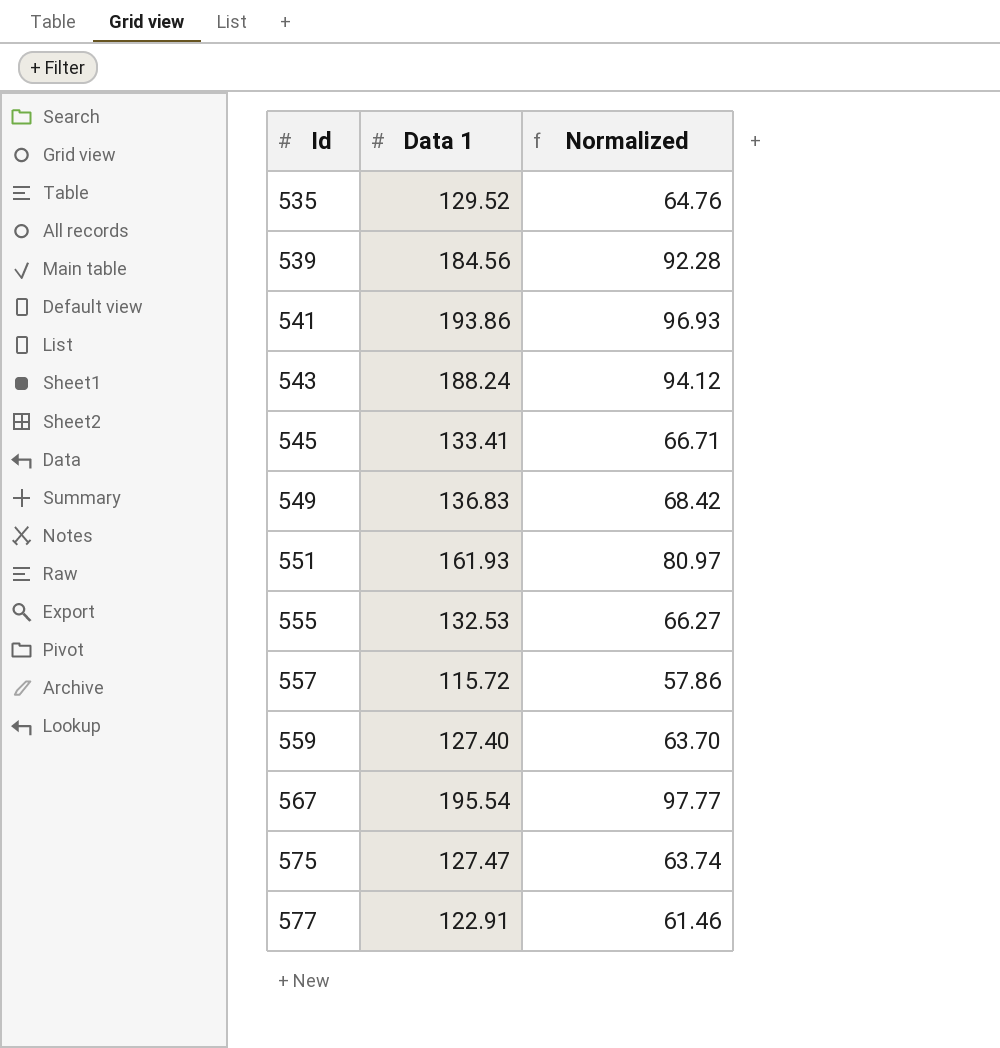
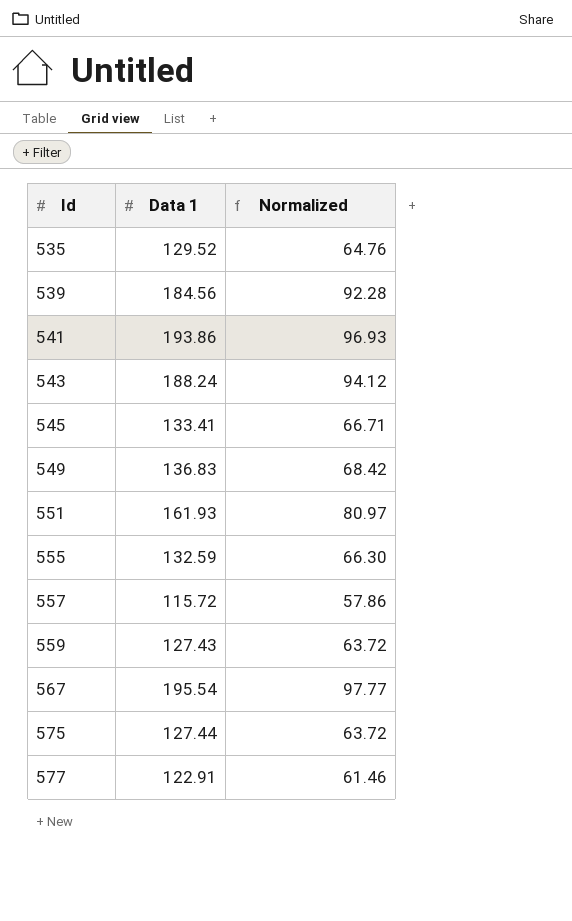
555 | Data 1: 132.53 -> 132.59
555 | Normalized: 66.27 -> 66.30
559 | Data 1: 127.40 -> 127.43
559 | Normalized: 63.70 -> 63.72
575 | Data 1: 127.47 -> 127.44
575 | Normalized: 63.74 -> 63.72

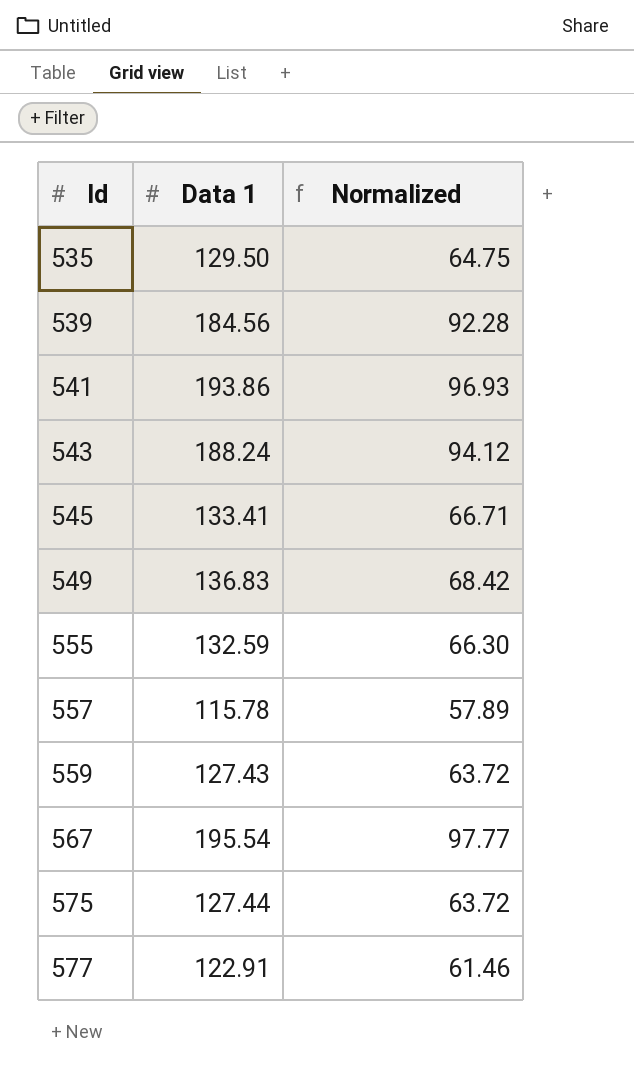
row 551: 161.93 | 80.97 -> none
535 | Data 1: 129.52 -> 129.50
535 | Normalized: 64.76 -> 64.75
557 | Data 1: 115.72 -> 115.78
557 | Normalized: 57.86 -> 57.89

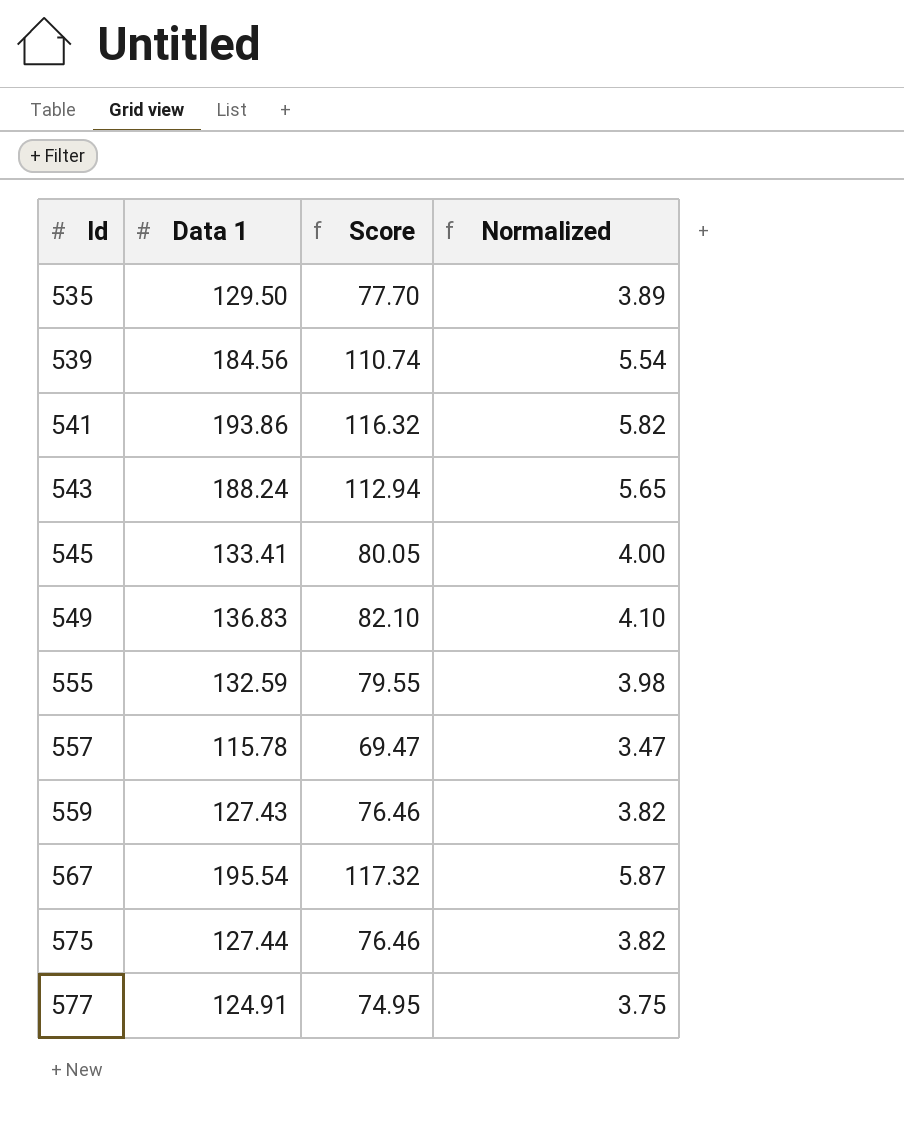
column Score | formula: none -> [Data 1] * 0.6
column Normalized | formula: [Data 1] * 0.5 -> [Data 1] * 0.03
577 | Data 1: 122.91 -> 124.91

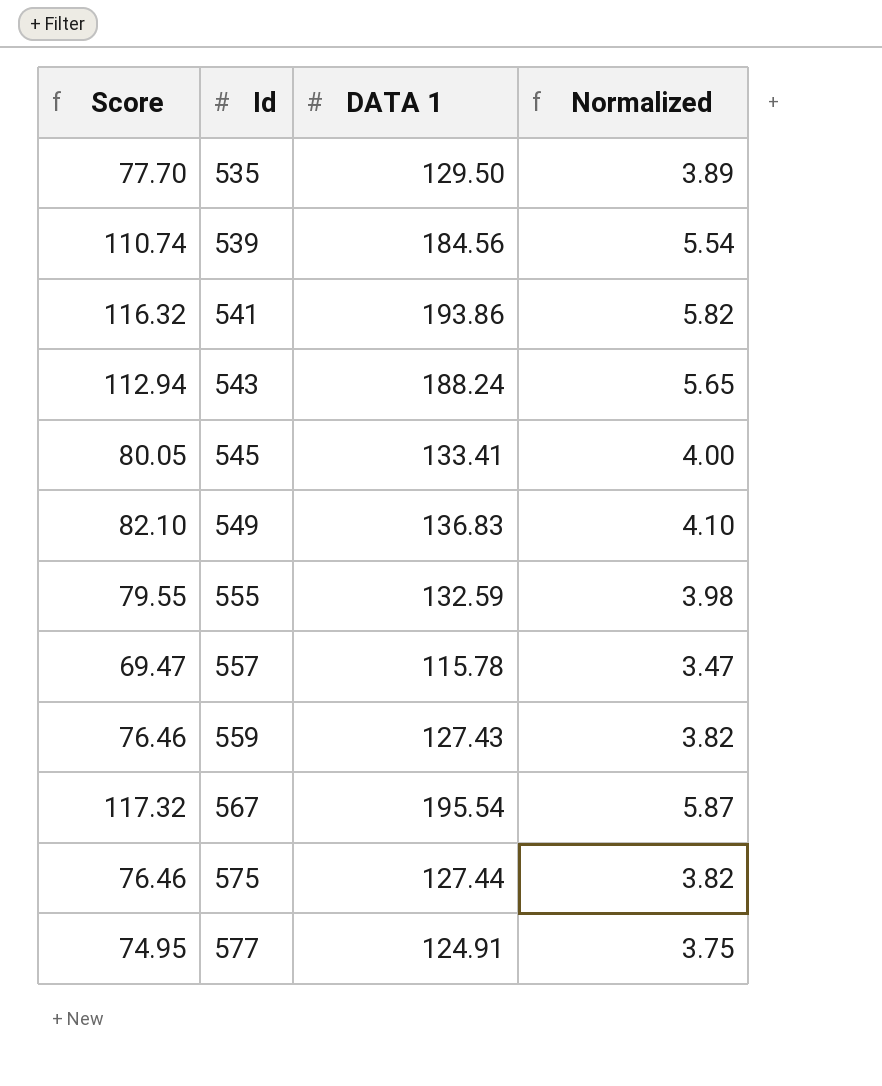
column Score | position: 3 -> 1
column name: Data 1 -> DATA 1

